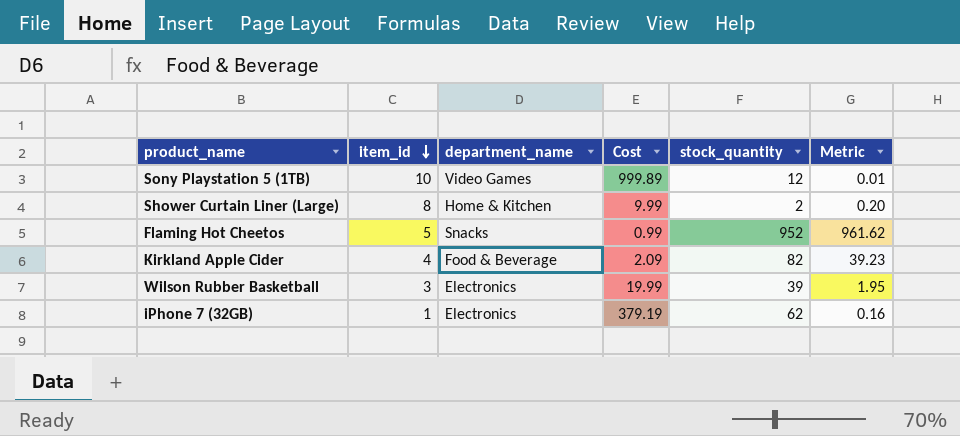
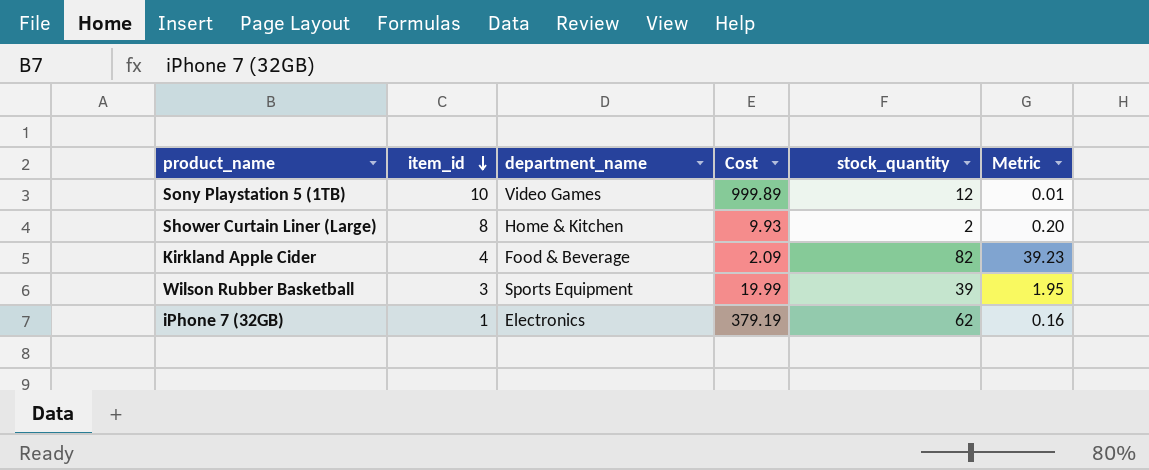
row Flaming Hot Cheetos: 5 | Snacks | 0.99 | 952 | 961.62 -> none
Shower Curtain Liner (Large) | Cost: 9.99 -> 9.93
Wilson Rubber Basketball | department_name: Electronics -> Sports Equipment

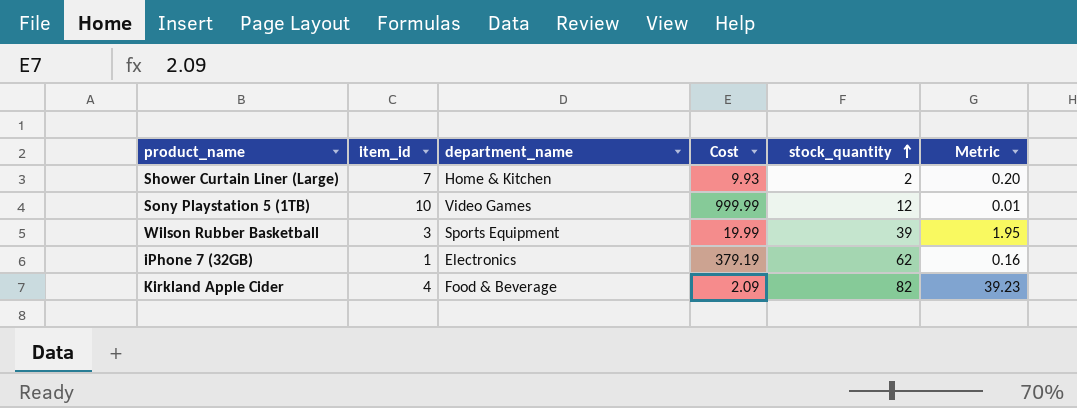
row order: item_id descending -> stock_quantity ascending
Shower Curtain Liner (Large) | item_id: 8 -> 7
Sony Playstation 5 (1TB) | Cost: 999.89 -> 999.99

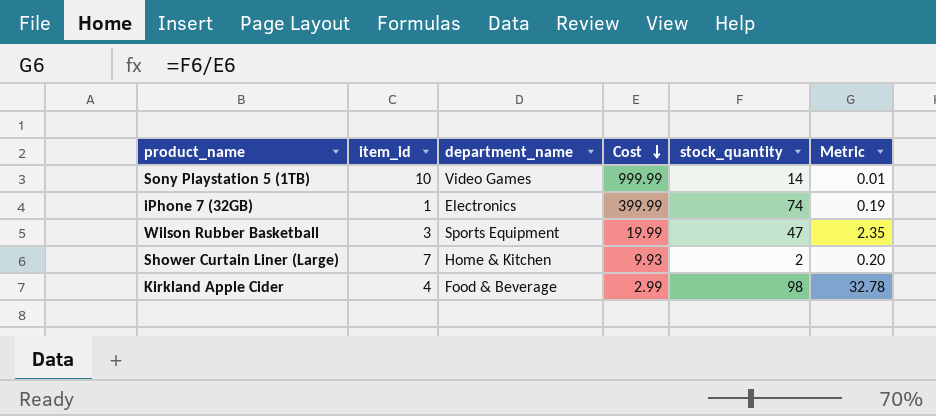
row order: stock_quantity ascending -> Cost descending
Sony Playstation 5 (1TB) | stock_quantity: 12 -> 14
iPhone 7 (32GB) | Cost: 379.19 -> 399.99
iPhone 7 (32GB) | stock_quantity: 62 -> 74
iPhone 7 (32GB) | Metric: 0.16 -> 0.19
Wilson Rubber Basketball | stock_quantity: 39 -> 47
Wilson Rubber Basketball | Metric: 1.95 -> 2.35
Kirkland Apple Cider | Cost: 2.09 -> 2.99
Kirkland Apple Cider | stock_quantity: 82 -> 98
Kirkland Apple Cider | Metric: 39.23 -> 32.78

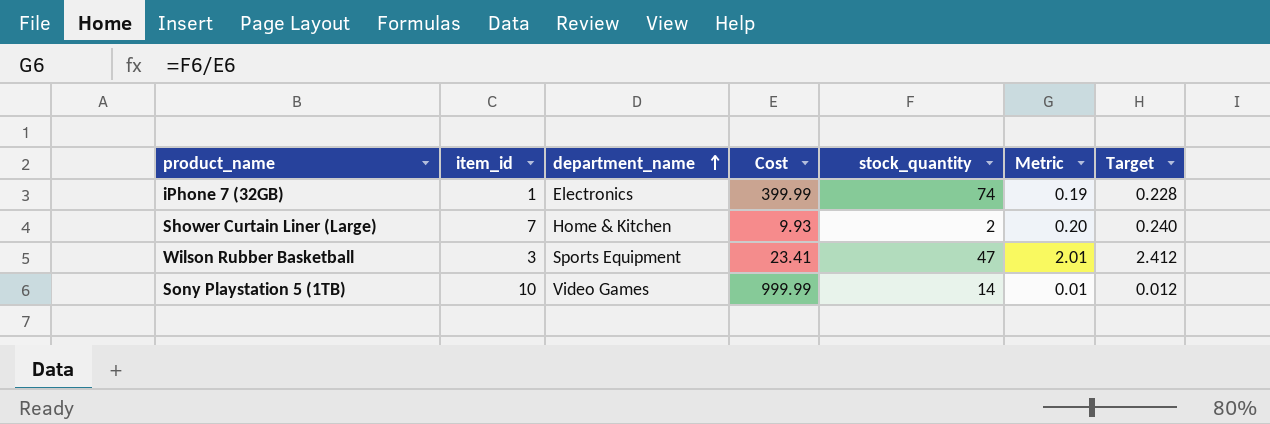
row order: Cost descending -> department_name ascending
column Target | formula: none -> [Metric] * 1.2
row Kirkland Apple Cider: 4 | Food & Beverage | 2.99 | 98 | 32.78 -> none
Wilson Rubber Basketball | Cost: 19.99 -> 23.41
Wilson Rubber Basketball | Metric: 2.35 -> 2.01

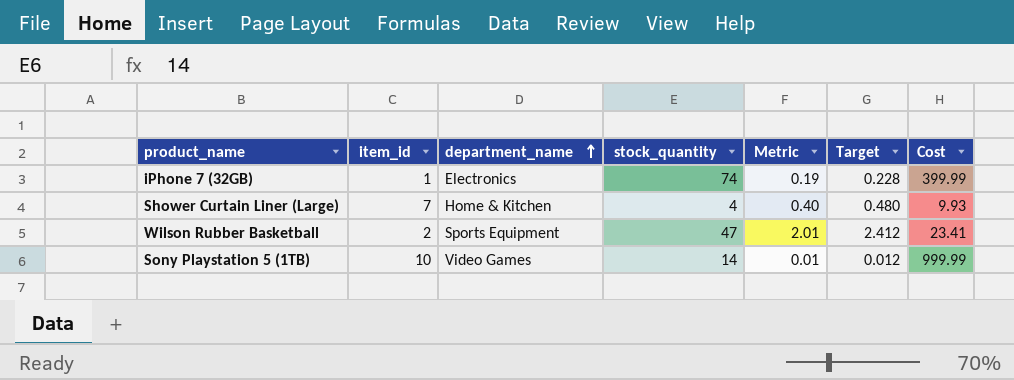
column Cost | position: 4 -> 7
Shower Curtain Liner (Large) | stock_quantity: 2 -> 4
Shower Curtain Liner (Large) | Metric: 0.20 -> 0.40
Shower Curtain Liner (Large) | Target: 0.240 -> 0.480
Wilson Rubber Basketball | item_id: 3 -> 2

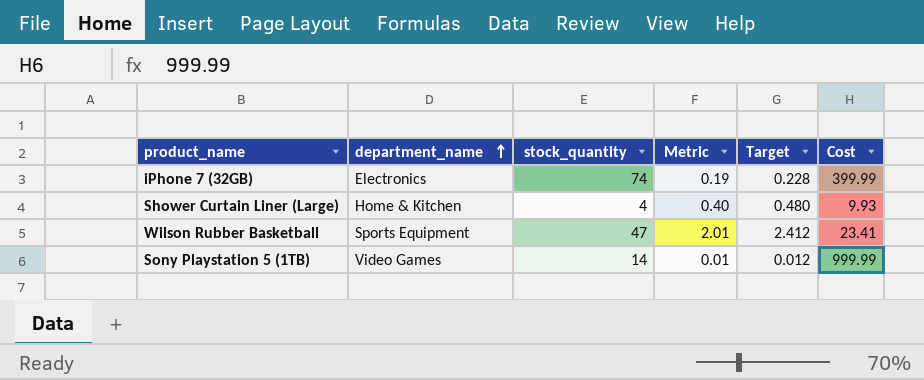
column item_id | position: 2 -> none

